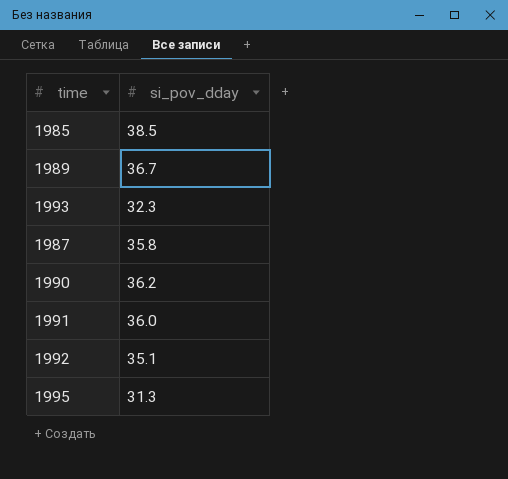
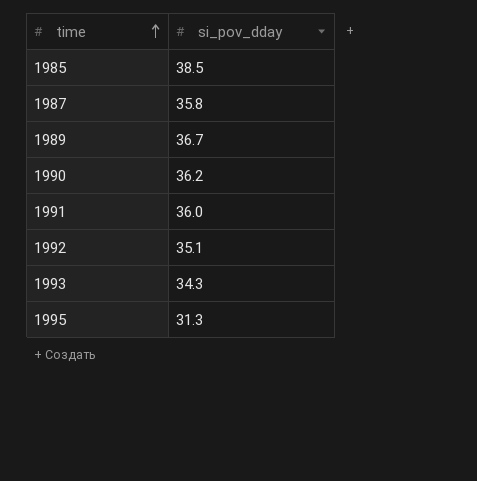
row order: none -> time ascending
1993 | si_pov_dday: 32.3 -> 34.3

